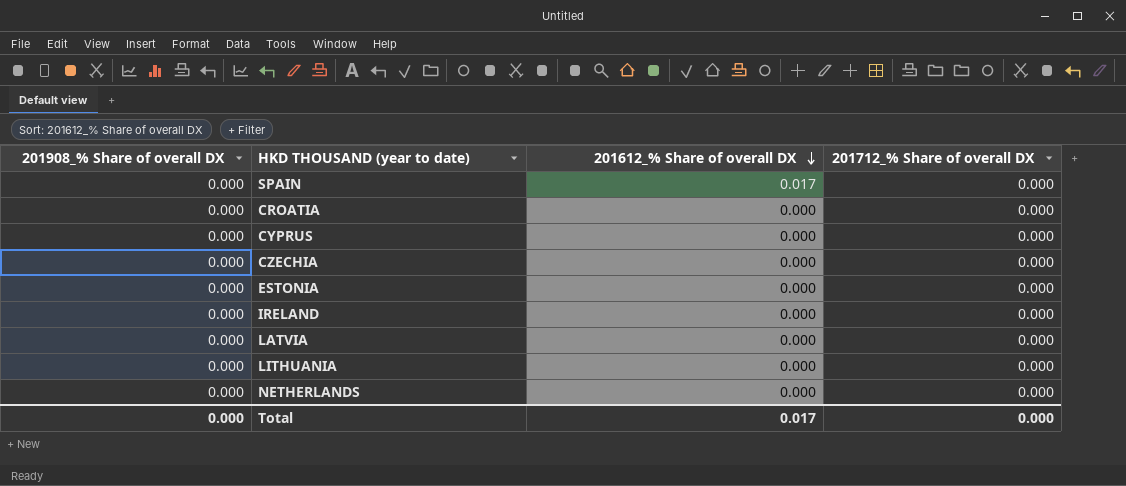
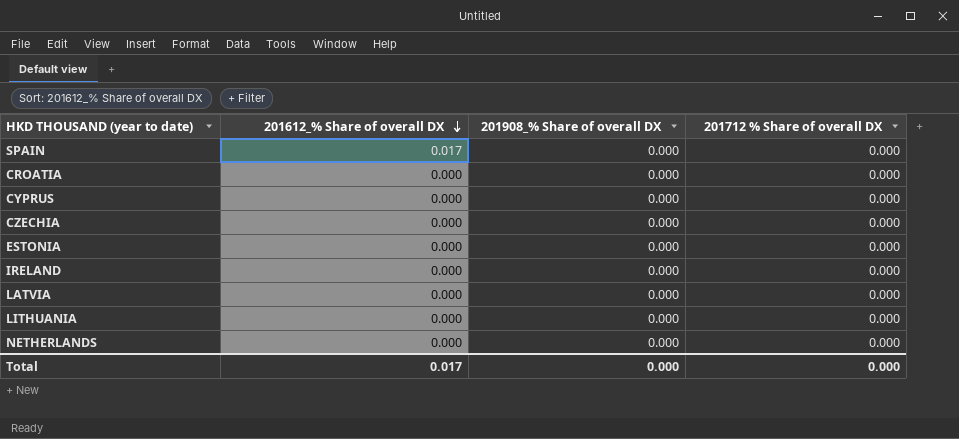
column 201908_% Share of overall DX | position: 1 -> 3
column name: 201712_% Share of overall DX -> 201712 % Share of overall DX

